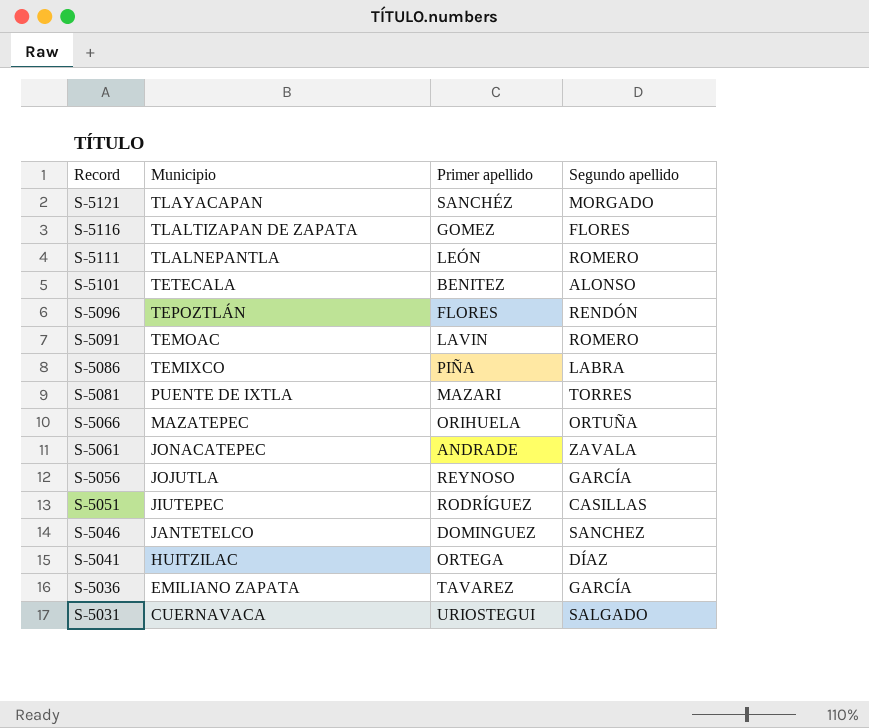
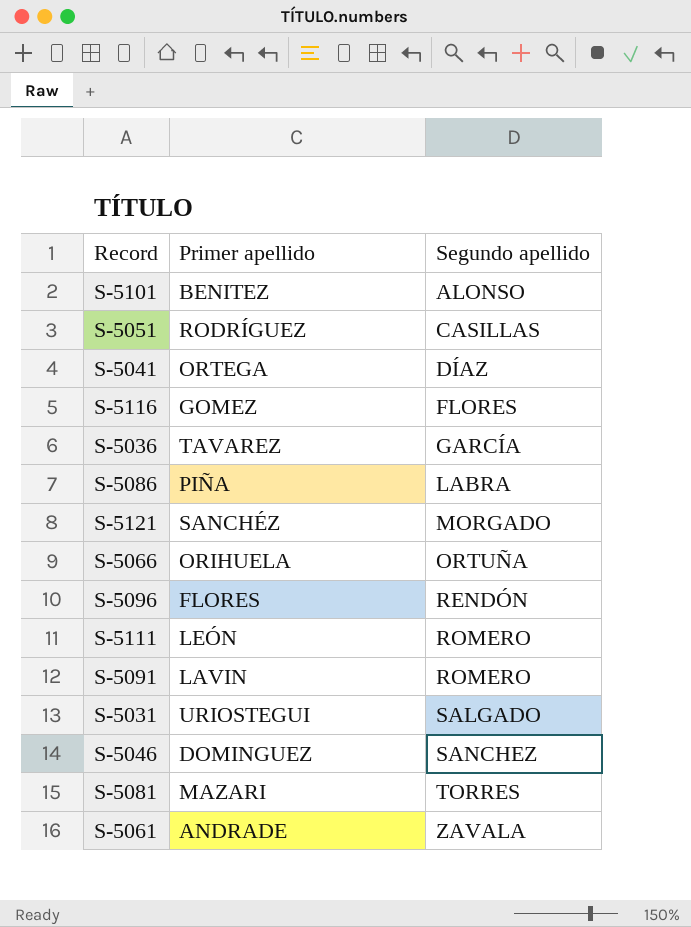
row order: Record descending -> Segundo apellido ascending
column Municipio | position: 2 -> none
row S-5056: JOJUTLA | REYNOSO | GARCÍA -> none

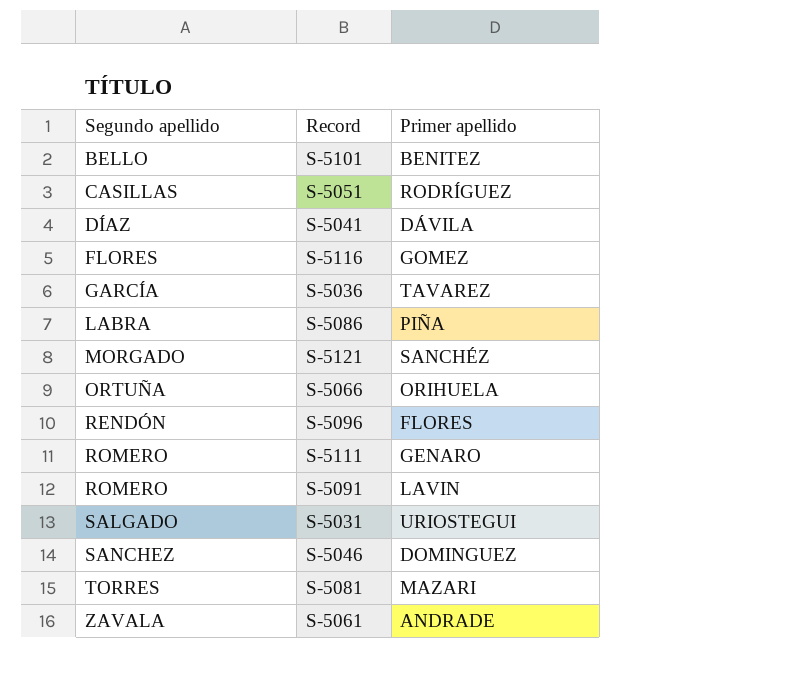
column Segundo apellido | position: 3 -> 1
S-5101 | Segundo apellido: ALONSO -> BELLO
S-5041 | Primer apellido: ORTEGA -> DÁVILA
S-5111 | Primer apellido: LEÓN -> GENARO

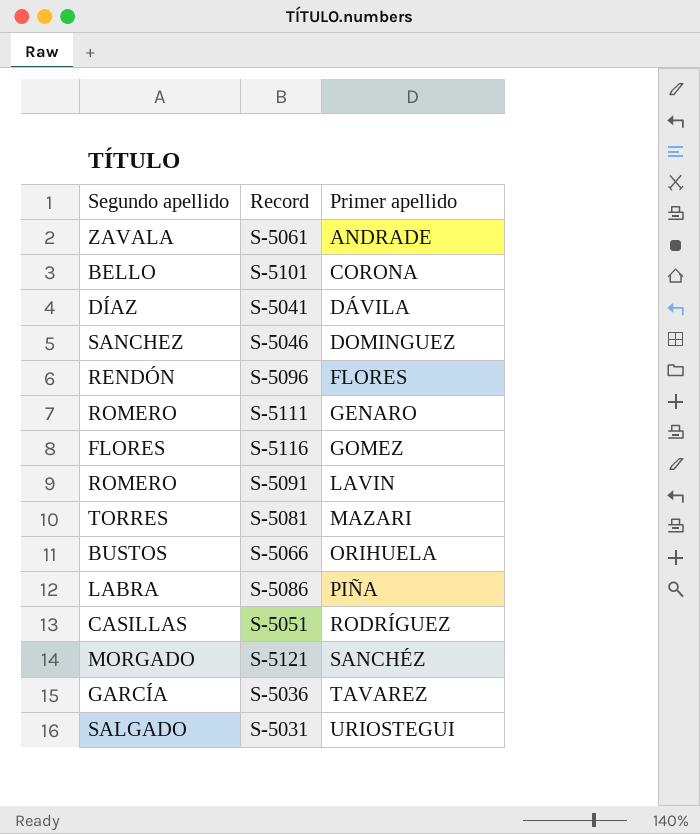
row order: Segundo apellido ascending -> Primer apellido ascending
S-5101 | Primer apellido: BENITEZ -> CORONA
S-5066 | Segundo apellido: ORTUÑA -> BUSTOS

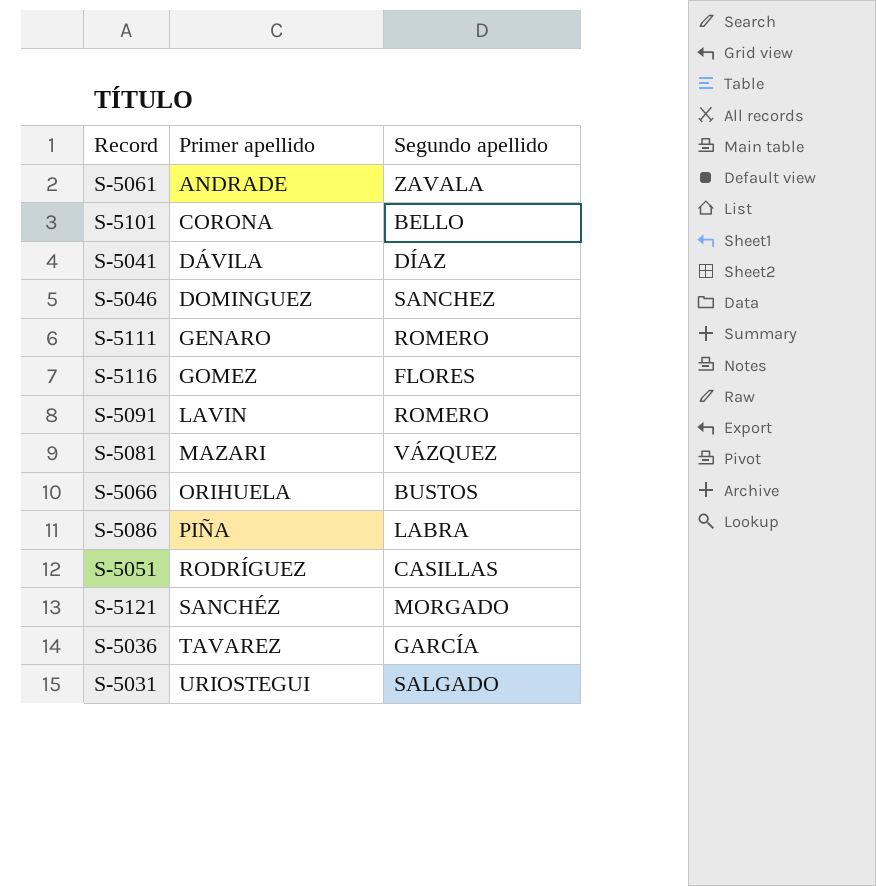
column Segundo apellido | position: 1 -> 3
row S-5096: RENDÓN | FLORES -> none
S-5081 | Segundo apellido: TORRES -> VÁZQUEZ

